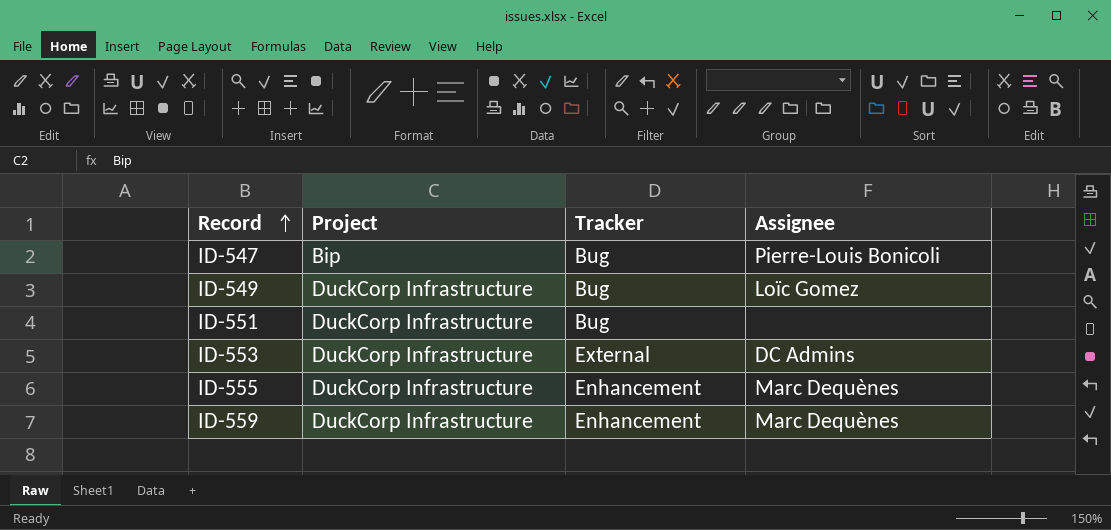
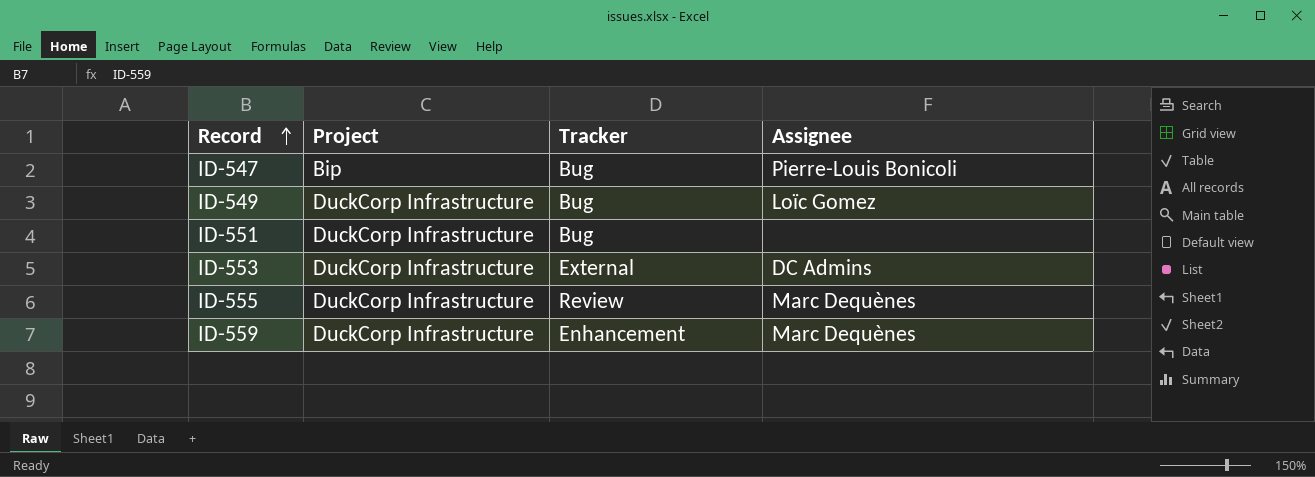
ID-555 | Tracker: Enhancement -> Review

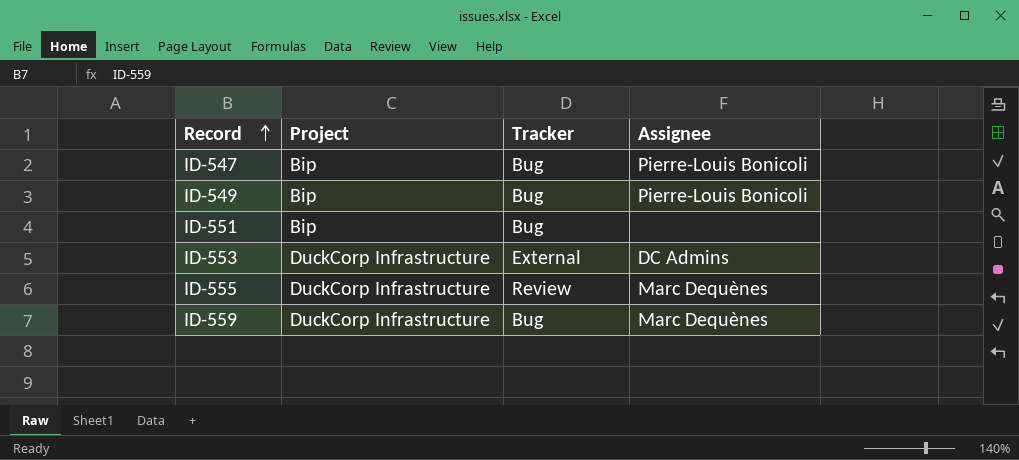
ID-549 | Project: DuckCorp Infrastructure -> Bip
ID-549 | Assignee: Loïc Gomez -> Pierre-Louis Bonicoli
ID-551 | Project: DuckCorp Infrastructure -> Bip
ID-559 | Tracker: Enhancement -> Bug

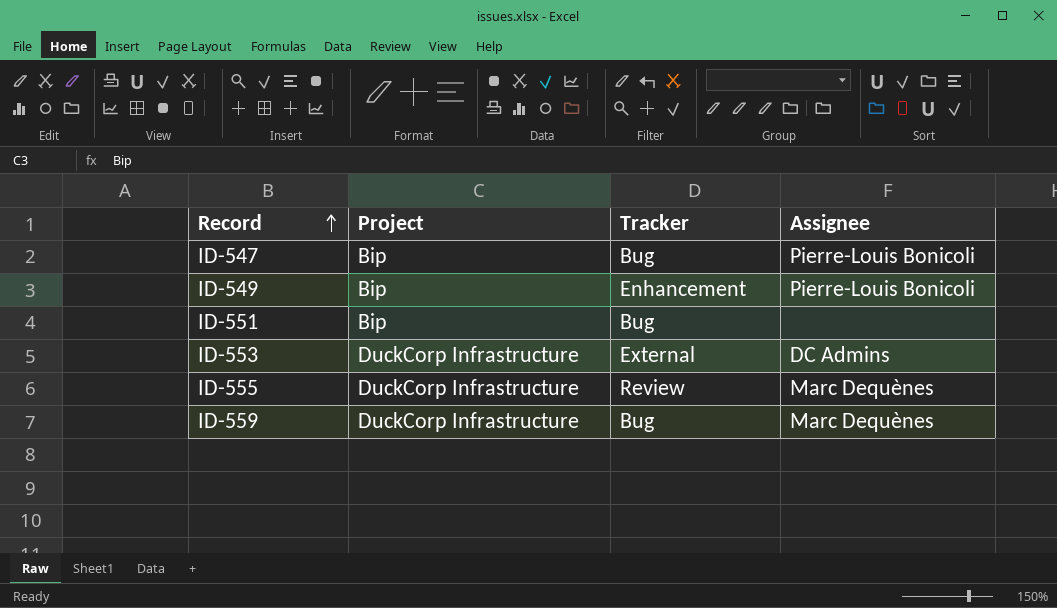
ID-549 | Tracker: Bug -> Enhancement

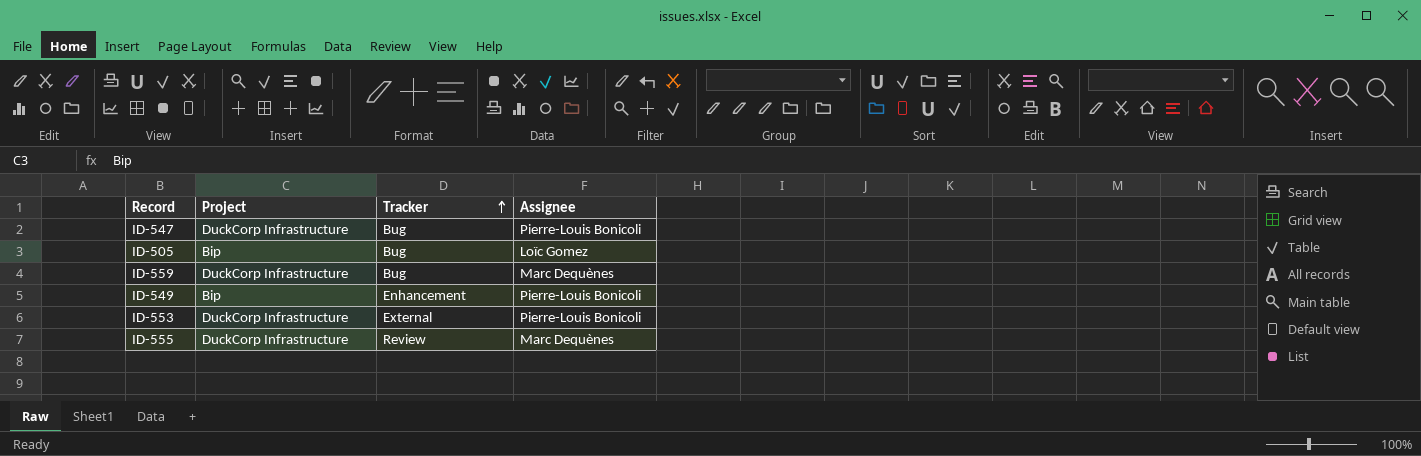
row order: Record ascending -> Tracker ascending
row ID-551: Bip | Bug | none -> none
ID-547 | Project: Bip -> DuckCorp Infrastructure
row ID-505: none -> Bip | Bug | Loïc Gomez
ID-553 | Assignee: DC Admins -> Pierre-Louis Bonicoli

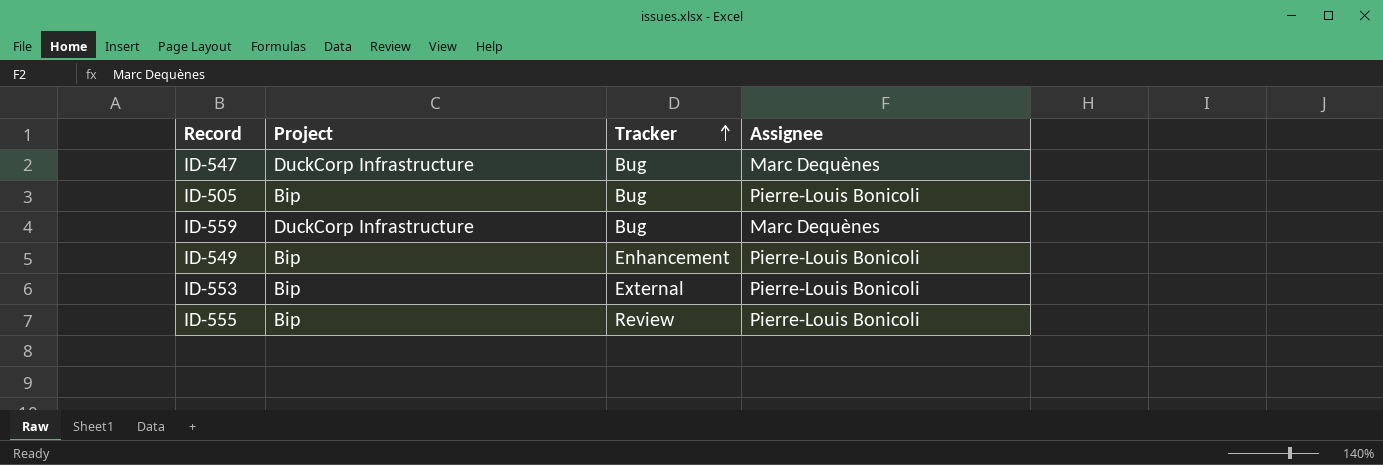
ID-547 | Assignee: Pierre-Louis Bonicoli -> Marc Dequènes
ID-505 | Assignee: Loïc Gomez -> Pierre-Louis Bonicoli
ID-553 | Project: DuckCorp Infrastructure -> Bip
ID-555 | Project: DuckCorp Infrastructure -> Bip
ID-555 | Assignee: Marc Dequènes -> Pierre-Louis Bonicoli

